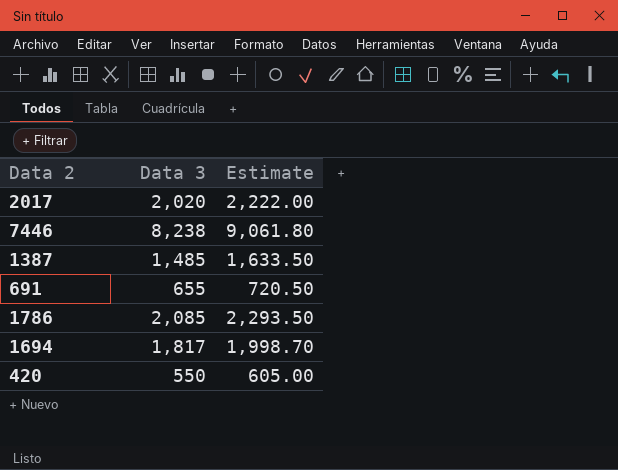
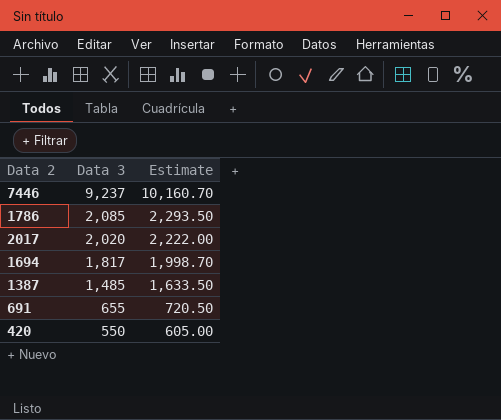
row order: none -> Data 3 descending
7446 | Data 3: 8,238 -> 9,237
7446 | Estimate: 9,061.80 -> 10,160.70

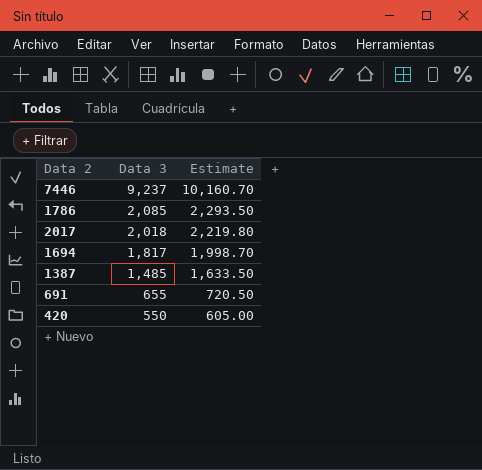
2017 | Data 3: 2,020 -> 2,018
2017 | Estimate: 2,222.00 -> 2,219.80

